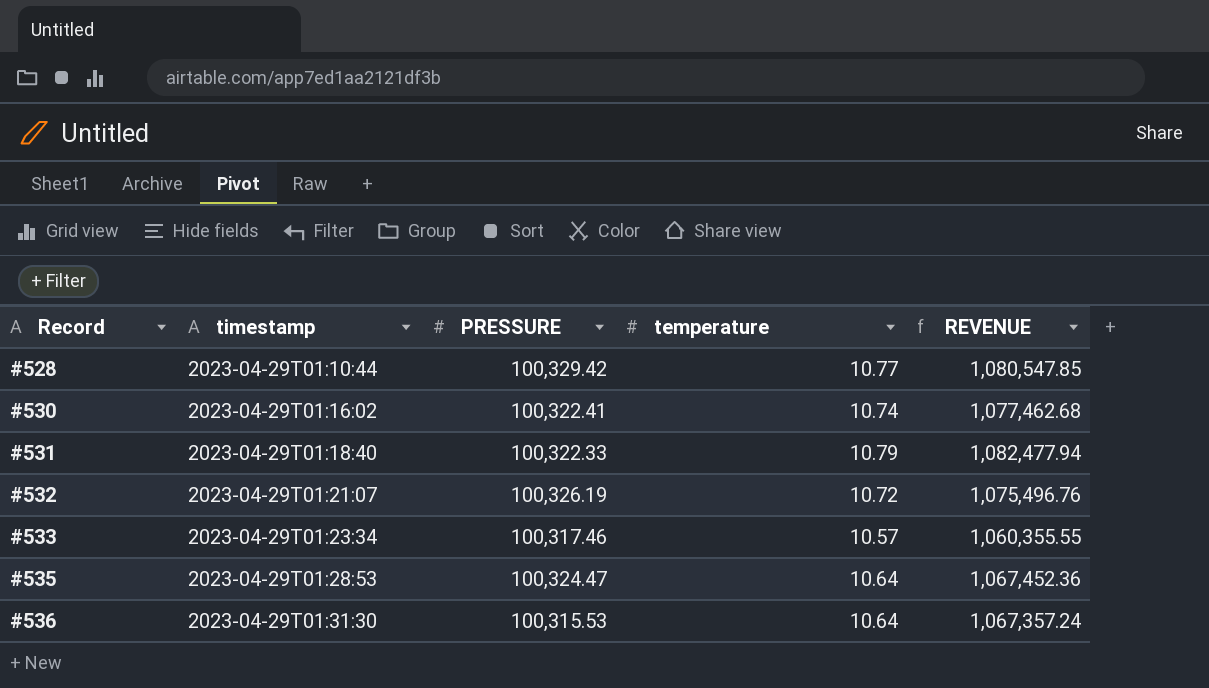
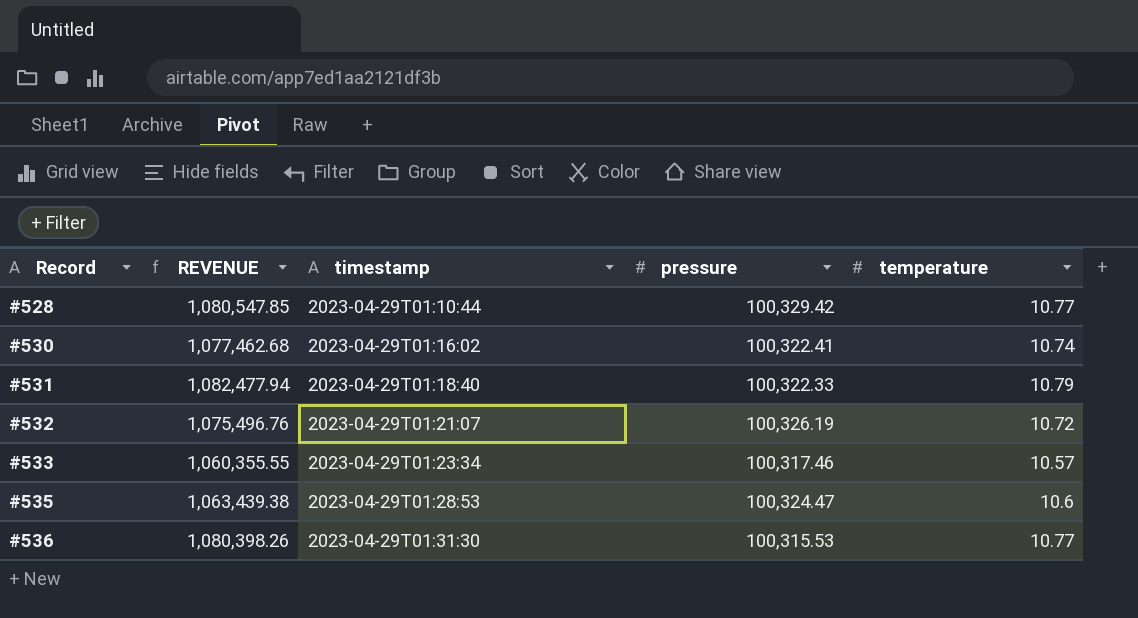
column REVENUE | position: 5 -> 2
column name: PRESSURE -> pressure
#535 | REVENUE: 1,067,452.36 -> 1,063,439.38
#535 | temperature: 10.64 -> 10.6
#536 | REVENUE: 1,067,357.24 -> 1,080,398.26
#536 | temperature: 10.64 -> 10.77

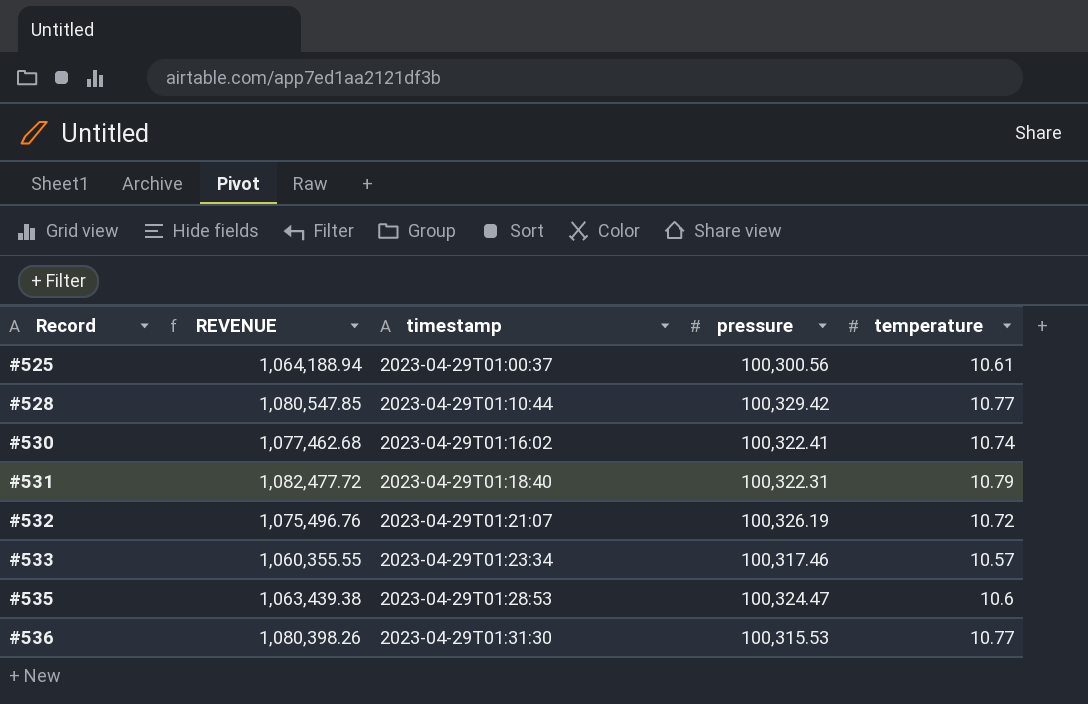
row #525: none -> 1,064,188.94 | 2023-04-29T01:00:37 | 100,300.56 | 10.61
#531 | REVENUE: 1,082,477.94 -> 1,082,477.72
#531 | pressure: 100,322.33 -> 100,322.31

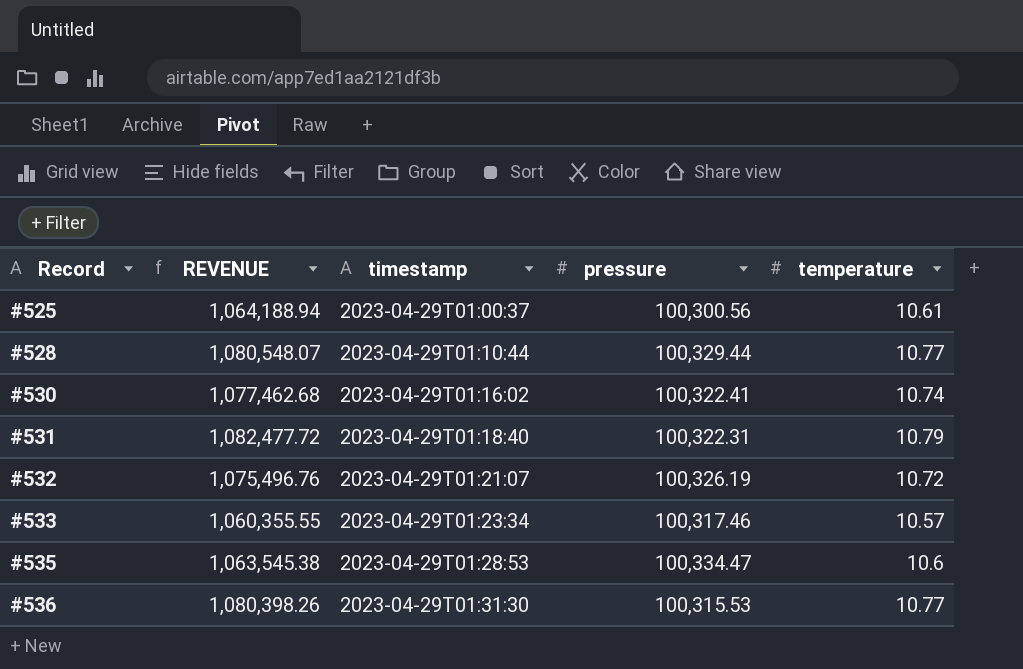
#528 | REVENUE: 1,080,547.85 -> 1,080,548.07
#528 | pressure: 100,329.42 -> 100,329.44
#535 | REVENUE: 1,063,439.38 -> 1,063,545.38
#535 | pressure: 100,324.47 -> 100,334.47

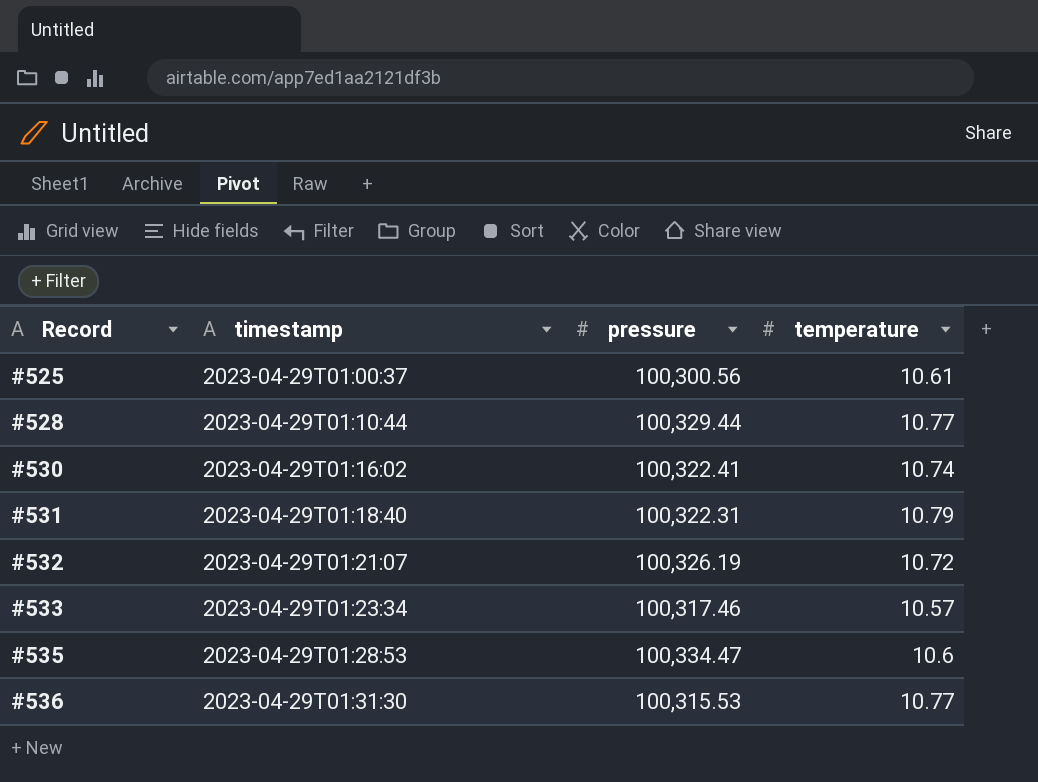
column REVENUE | formula: [pressure] * [temperature] -> none

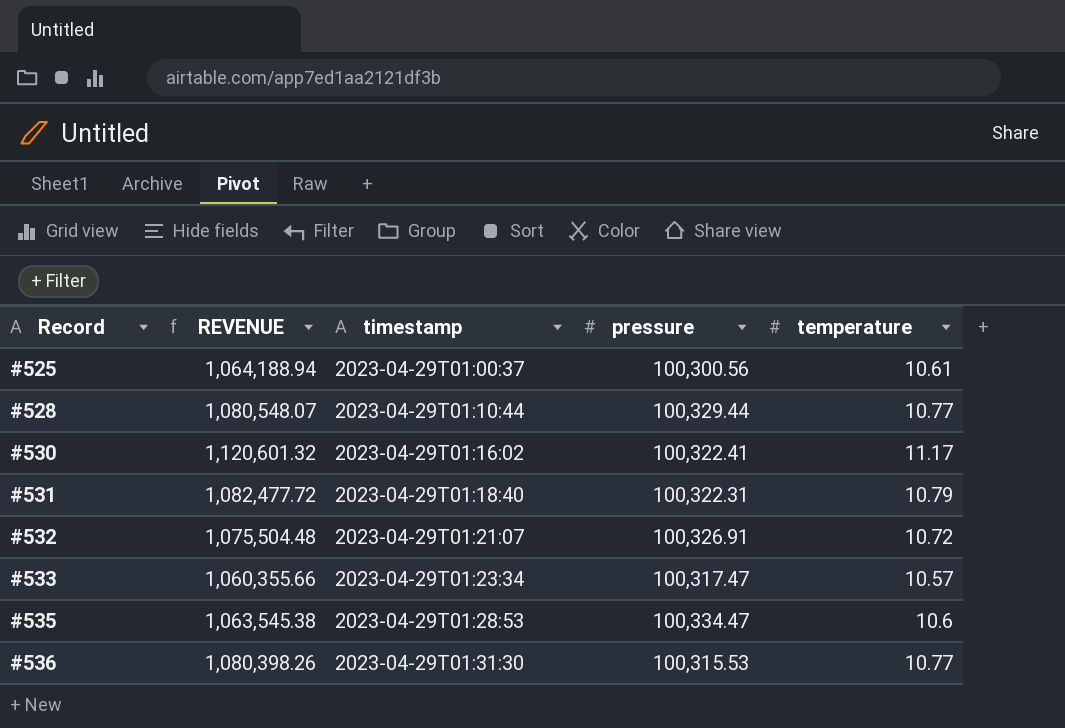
column REVENUE | formula: none -> [pressure] * [temperature]
#530 | temperature: 10.74 -> 11.17
#532 | pressure: 100,326.19 -> 100,326.91
#533 | pressure: 100,317.46 -> 100,317.47

